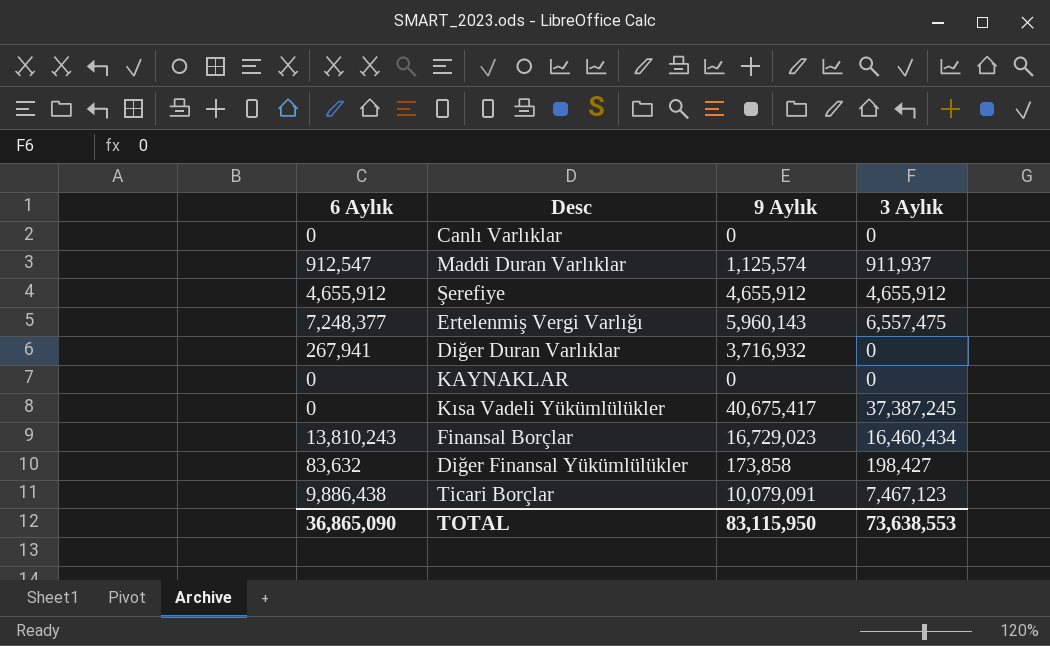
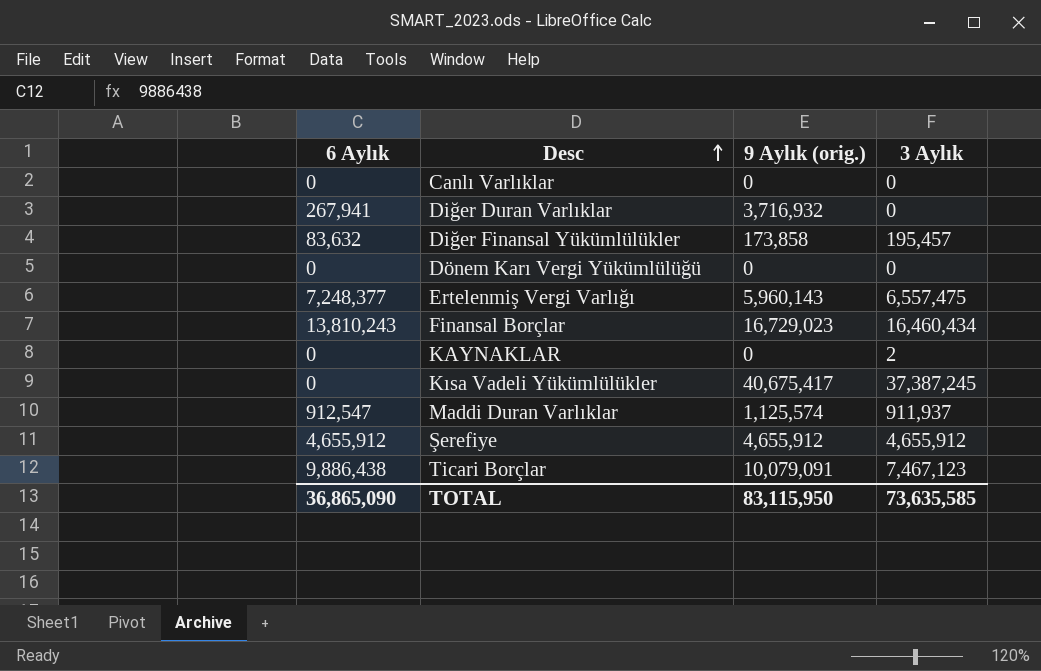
row order: none -> Desc ascending
column name: 9 Aylık -> 9 Aylık (orig.)
Diğer Finansal Yükümlülükler | 3 Aylık: 198,427 -> 195,457
row Dönem Karı Vergi Yükümlülüğü: none -> 0 | 0 | 0
KAYNAKLAR | 3 Aylık: 0 -> 2
TOTAL | 3 Aylık: 73,638,553 -> 73,635,585

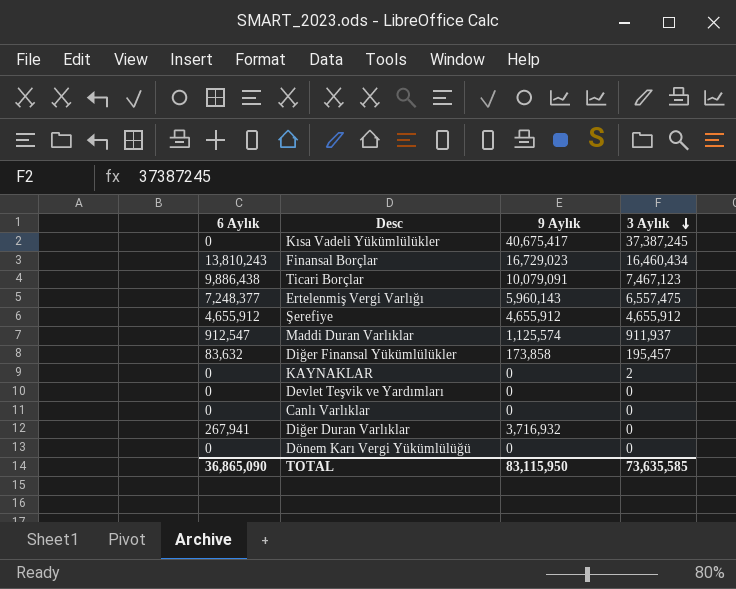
row order: Desc ascending -> 3 Aylık descending
column name: 9 Aylık (orig.) -> 9 Aylık
row Devlet Teşvik ve Yardımları: none -> 0 | 0 | 0

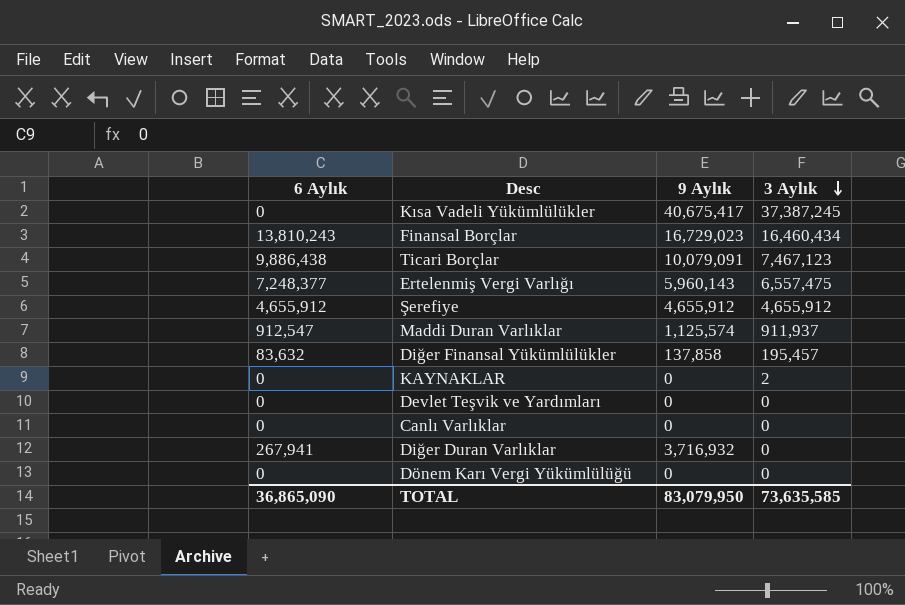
Diğer Finansal Yükümlülükler | 9 Aylık: 173,858 -> 137,858
TOTAL | 9 Aylık: 83,115,950 -> 83,079,950

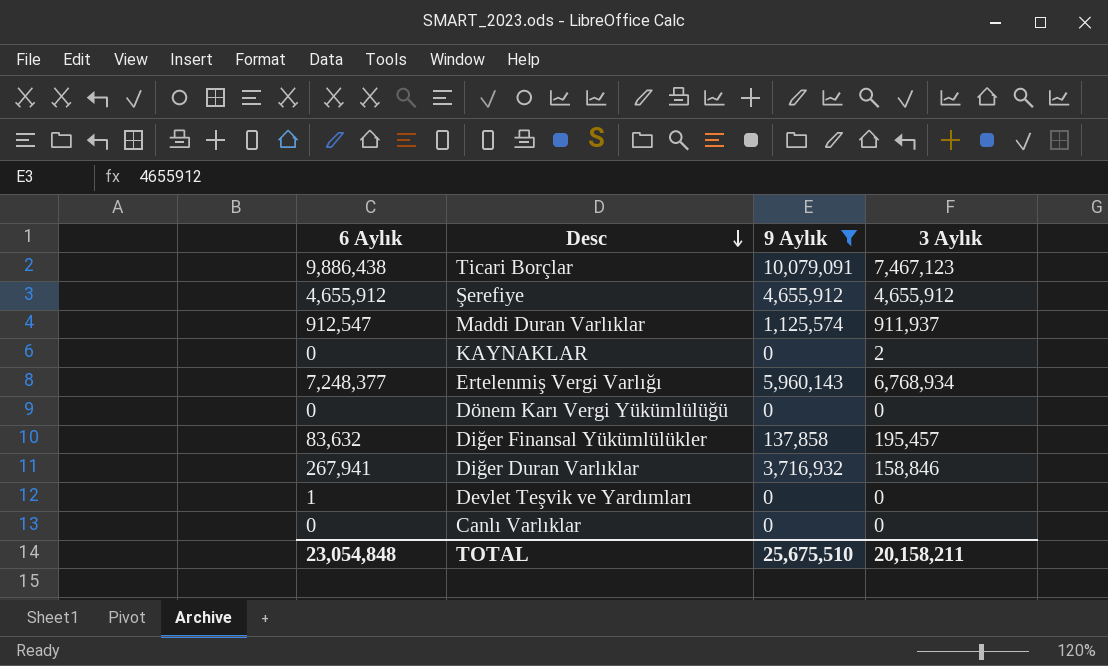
filter: none -> 9 Aylık <= 10,079,091
row order: 3 Aylık descending -> Desc descending
Ertelenmiş Vergi Varlığı | 3 Aylık: 6,557,475 -> 6,768,934
Diğer Duran Varlıklar | 3 Aylık: 0 -> 158,846
Devlet Teşvik ve Yardımları | 6 Aylık: 0 -> 1
TOTAL | 6 Aylık: 36,865,090 -> 23,054,848
TOTAL | 9 Aylık: 83,079,950 -> 25,675,510
TOTAL | 3 Aylık: 73,635,585 -> 20,158,211

